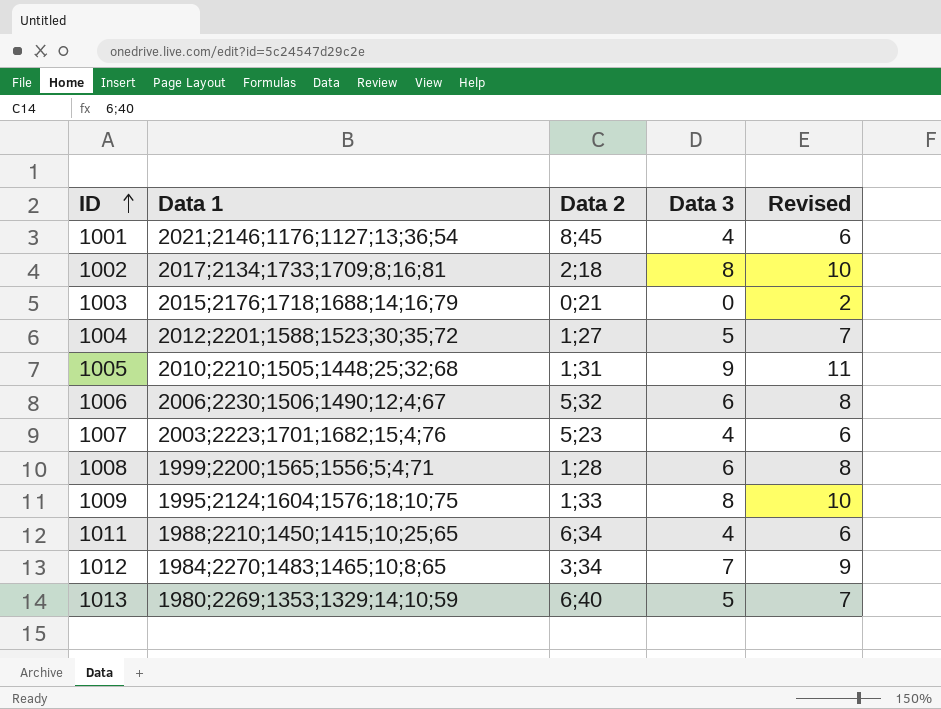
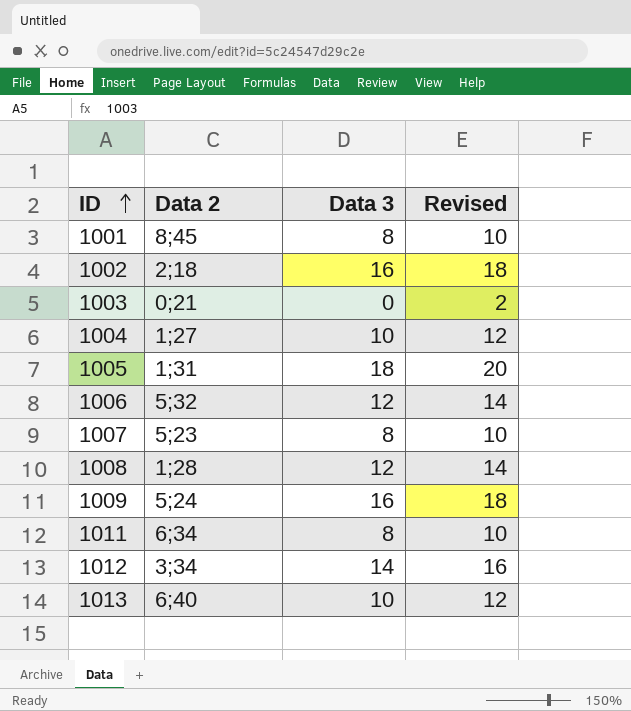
column Data 1 | position: 2 -> none
1001 | Data 3: 4 -> 8
1001 | Revised: 6 -> 10
1002 | Data 3: 8 -> 16
1002 | Revised: 10 -> 18
1004 | Data 3: 5 -> 10
1004 | Revised: 7 -> 12
1005 | Data 3: 9 -> 18
1005 | Revised: 11 -> 20
1006 | Data 3: 6 -> 12
1006 | Revised: 8 -> 14
1007 | Data 3: 4 -> 8
1007 | Revised: 6 -> 10
1008 | Data 3: 6 -> 12
1008 | Revised: 8 -> 14
1009 | Data 2: 1;33 -> 5;24
1009 | Data 3: 8 -> 16
1009 | Revised: 10 -> 18
1011 | Data 3: 4 -> 8
1011 | Revised: 6 -> 10
1012 | Data 3: 7 -> 14
1012 | Revised: 9 -> 16
1013 | Data 3: 5 -> 10
1013 | Revised: 7 -> 12

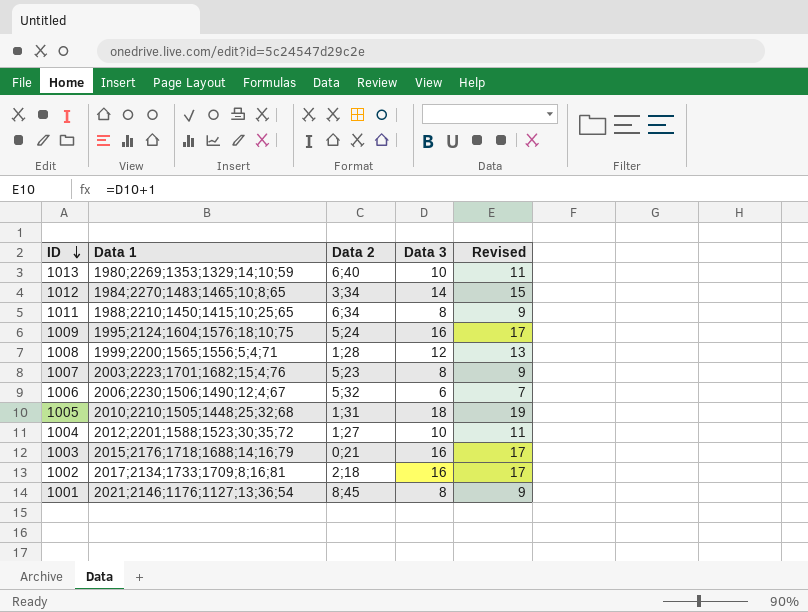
row order: ID ascending -> ID descending
column Data 1 | position: none -> 2
column Revised | formula: [Data 3] + 2 -> [Data 3] + 1
1006 | Data 3: 12 -> 6
1003 | Data 3: 0 -> 16

